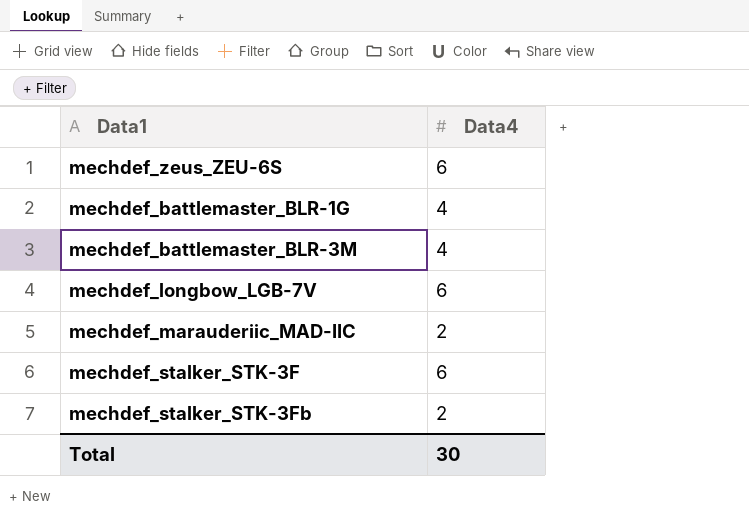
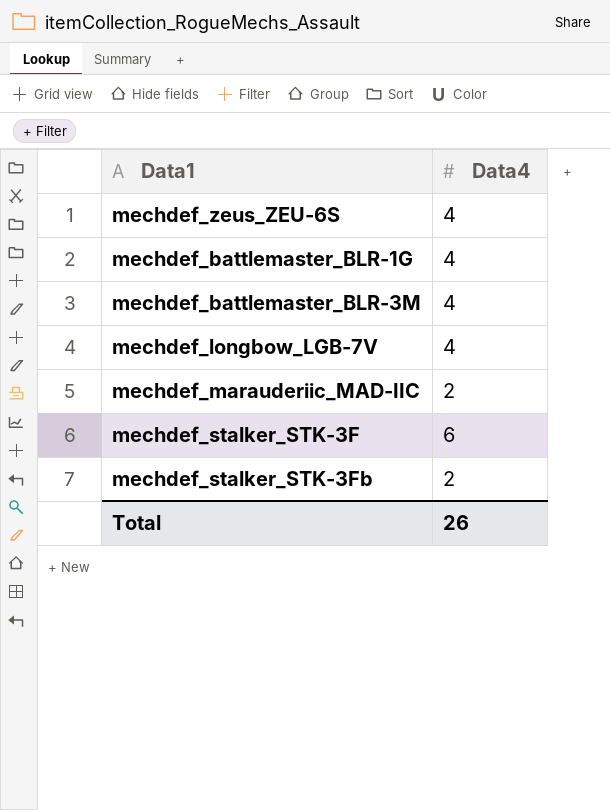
mechdef_zeus_ZEU-6S | Data4: 6 -> 4
mechdef_longbow_LGB-7V | Data4: 6 -> 4
Total | Data4: 30 -> 26

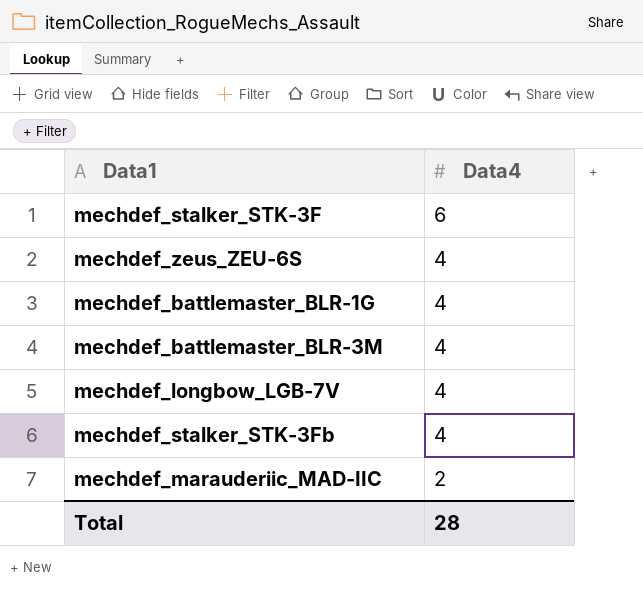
row order: none -> Data4 descending
mechdef_stalker_STK-3Fb | Data4: 2 -> 4
Total | Data4: 26 -> 28

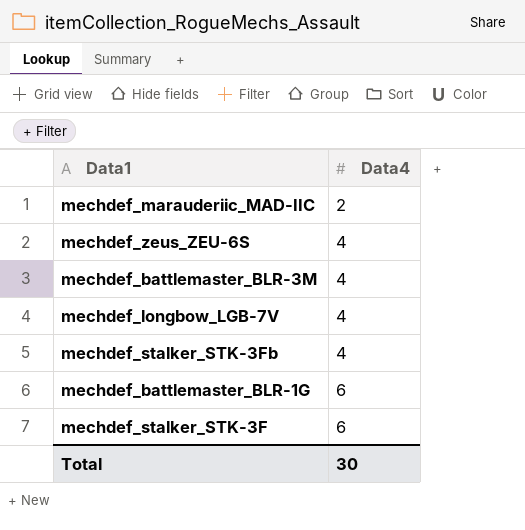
row order: Data4 descending -> Data4 ascending
mechdef_battlemaster_BLR-1G | Data4: 4 -> 6
Total | Data4: 28 -> 30

